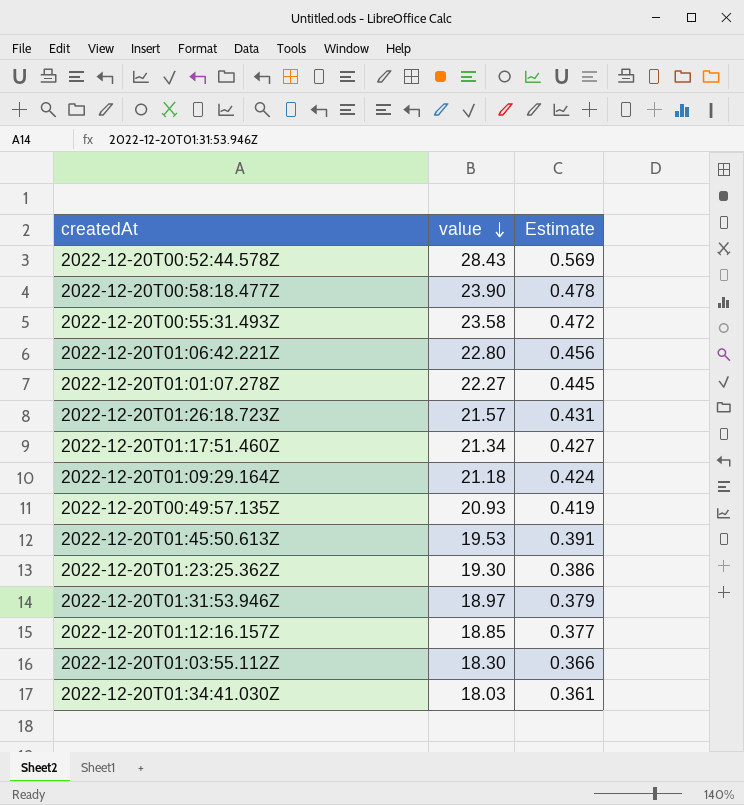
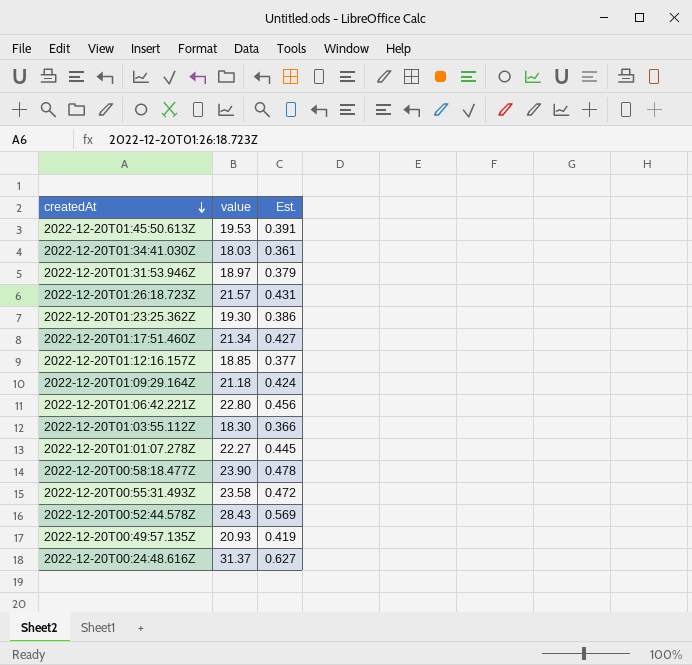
row order: value descending -> createdAt descending
column name: Estimate -> Est.
row 2022-12-20T00:24:48.616Z: none -> 31.37 | 0.627

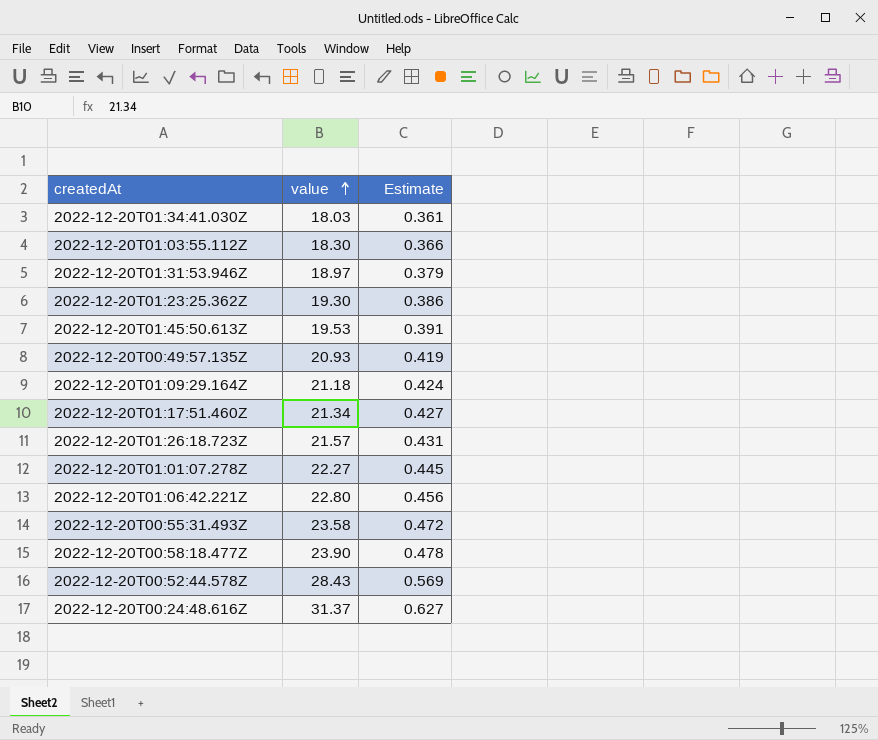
row order: createdAt descending -> value ascending
column name: Est. -> Estimate
row 2022-12-20T01:12:16.157Z: 18.85 | 0.377 -> none

